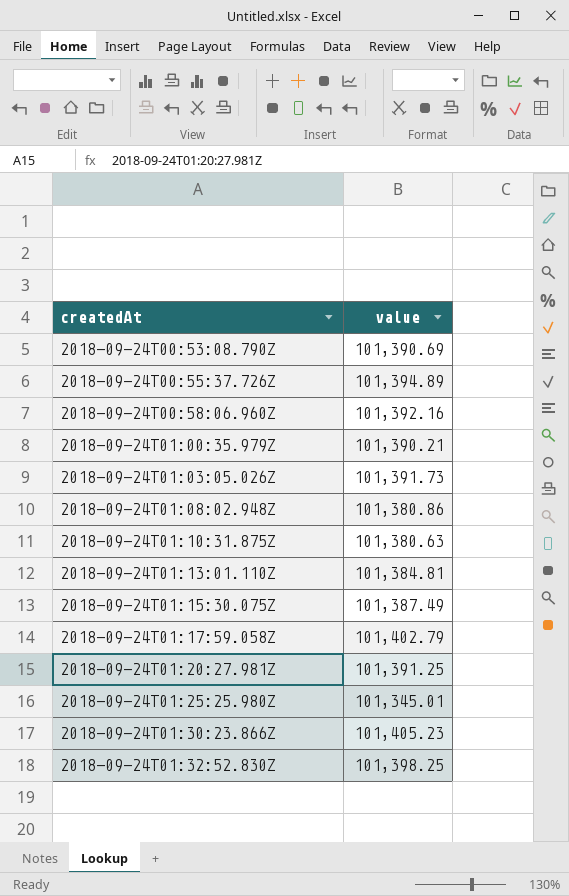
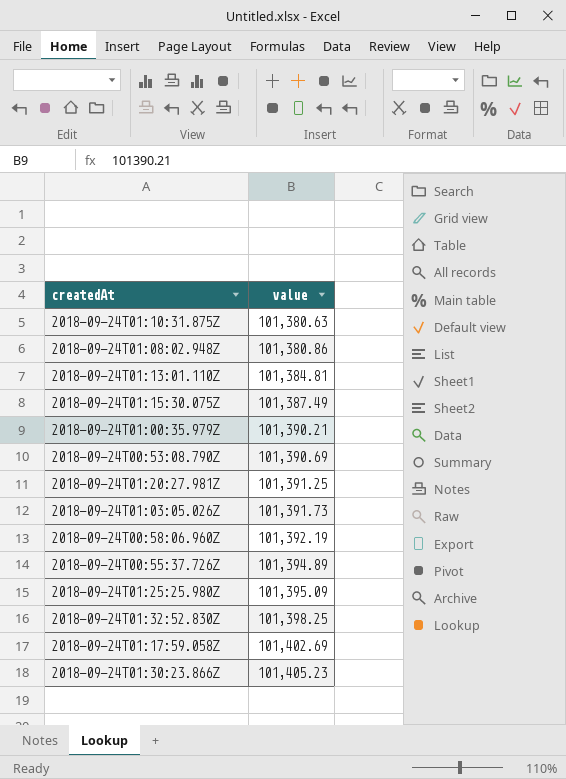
row order: createdAt ascending -> value ascending
2018-09-24T00:58:06.960Z | value: 101,392.16 -> 101,392.19
2018-09-24T01:25:25.980Z | value: 101,345.01 -> 101,395.09
2018-09-24T01:17:59.058Z | value: 101,402.79 -> 101,402.69

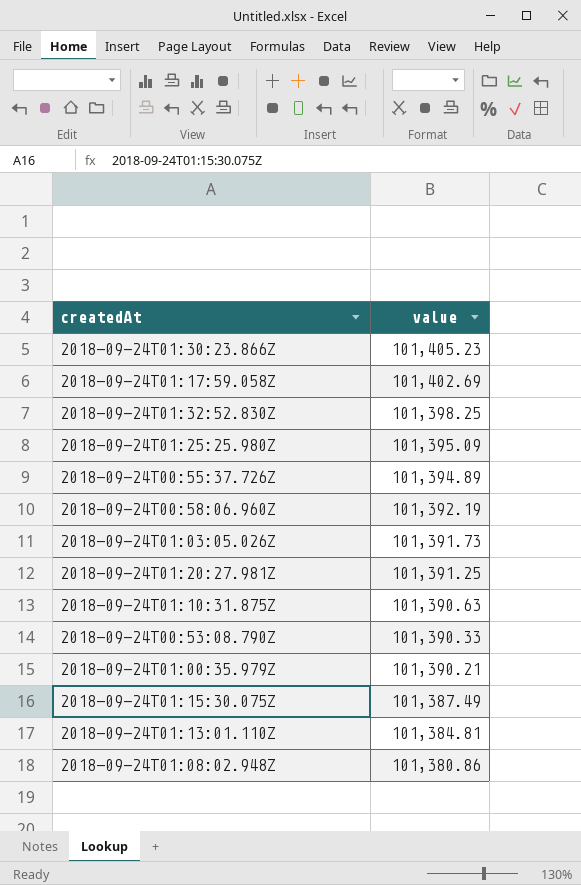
row order: value ascending -> value descending
2018-09-24T01:10:31.875Z | value: 101,380.63 -> 101,390.63
2018-09-24T00:53:08.790Z | value: 101,390.69 -> 101,390.33

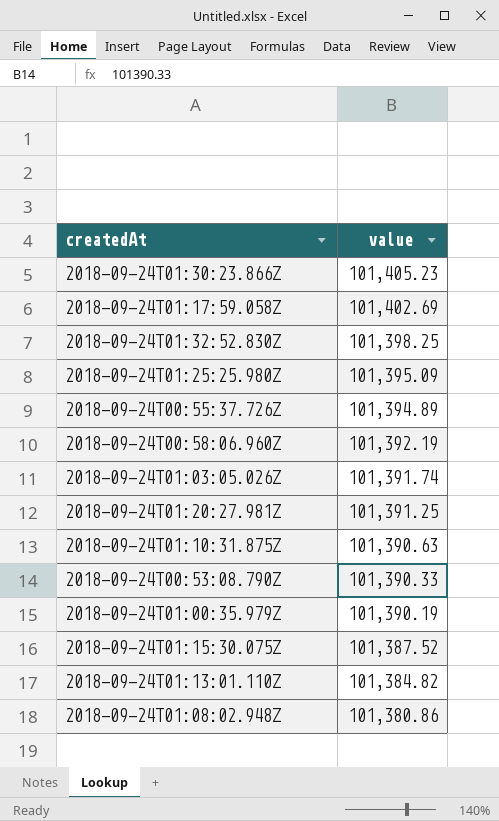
2018-09-24T01:03:05.026Z | value: 101,391.73 -> 101,391.74
2018-09-24T01:00:35.979Z | value: 101,390.21 -> 101,390.19
2018-09-24T01:15:30.075Z | value: 101,387.49 -> 101,387.52
2018-09-24T01:13:01.110Z | value: 101,384.81 -> 101,384.82

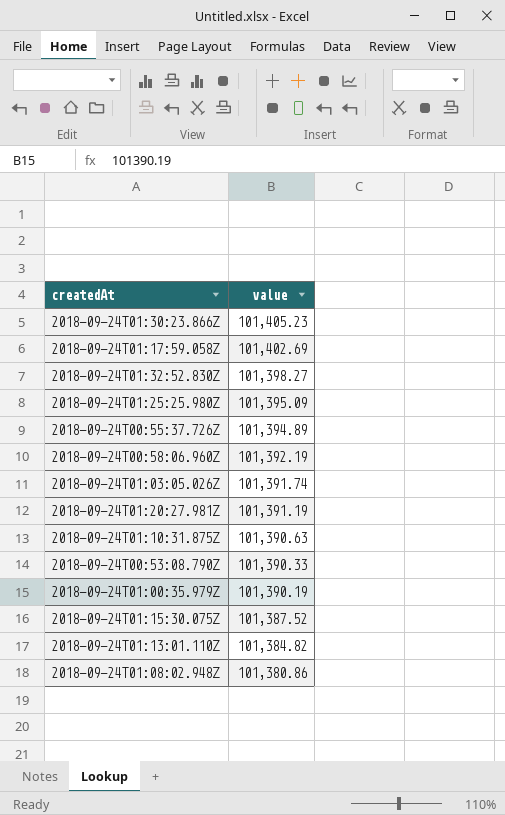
2018-09-24T01:32:52.830Z | value: 101,398.25 -> 101,398.27
2018-09-24T01:20:27.981Z | value: 101,391.25 -> 101,391.19

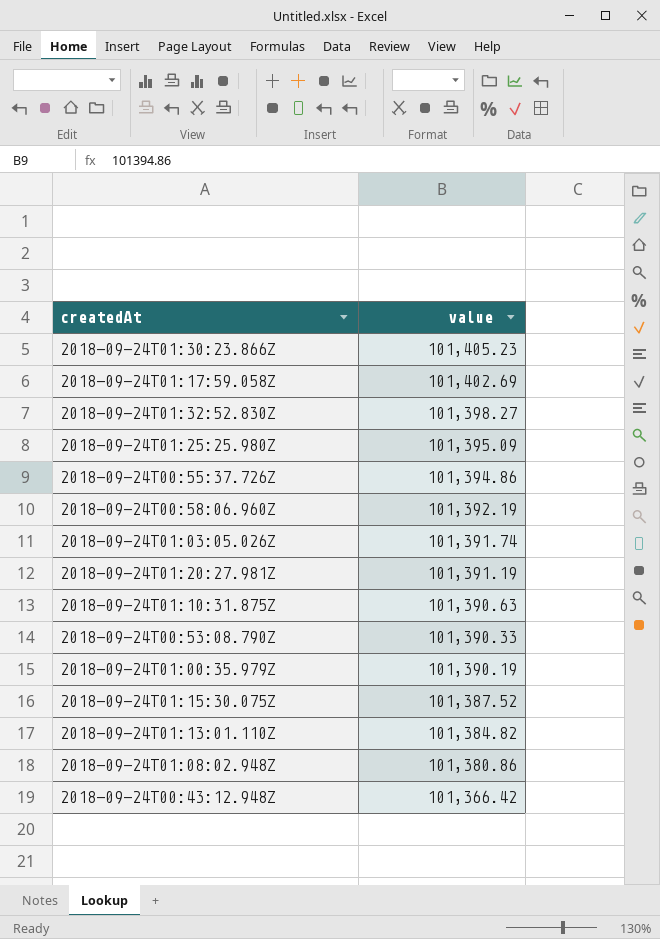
2018-09-24T00:55:37.726Z | value: 101,394.89 -> 101,394.86
row 2018-09-24T00:43:12.948Z: none -> 101,366.42

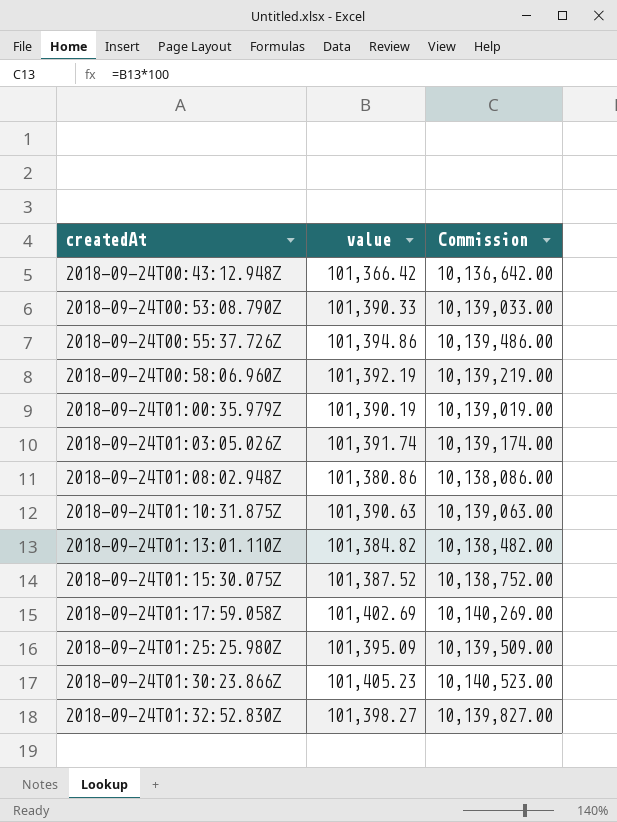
row order: value descending -> createdAt ascending
column Commission | formula: none -> [value] * 100
row 2018-09-24T01:20:27.981Z: 101,391.19 -> none

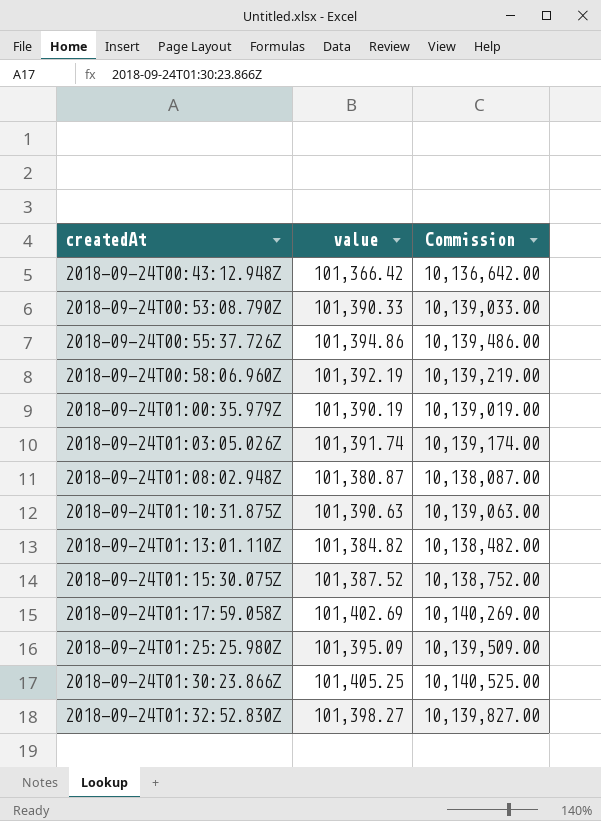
2018-09-24T01:08:02.948Z | value: 101,380.86 -> 101,380.87
2018-09-24T01:08:02.948Z | Commission: 10,138,086.00 -> 10,138,087.00
2018-09-24T01:30:23.866Z | value: 101,405.23 -> 101,405.25
2018-09-24T01:30:23.866Z | Commission: 10,140,523.00 -> 10,140,525.00

